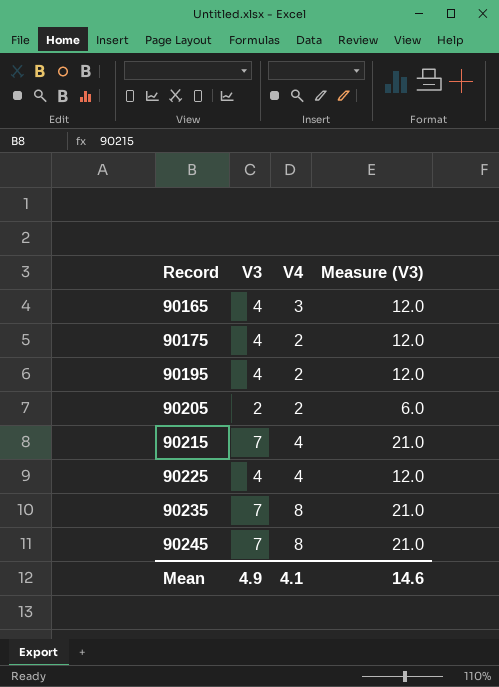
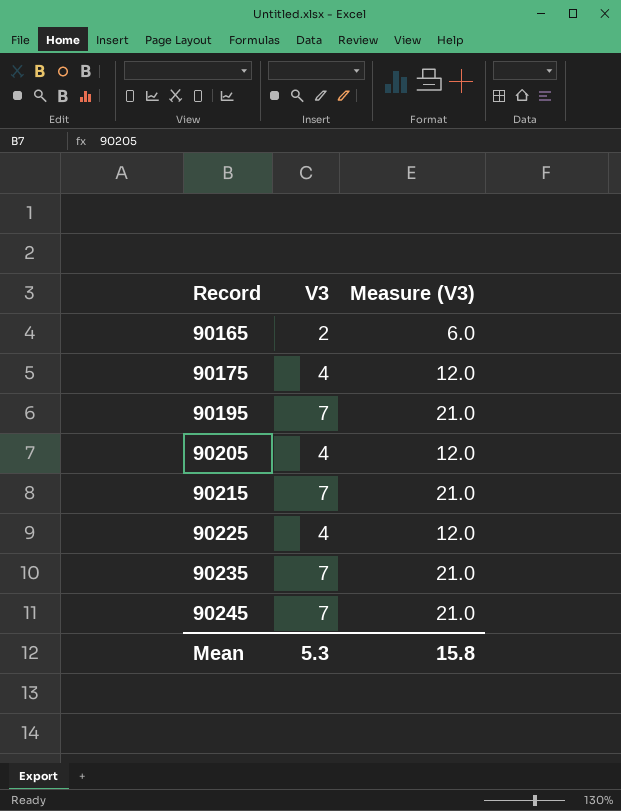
column V4 | position: 3 -> none
90165 | V3: 4 -> 2
90165 | Measure (V3): 12.0 -> 6.0
90195 | V3: 4 -> 7
90195 | Measure (V3): 12.0 -> 21.0
90205 | V3: 2 -> 4
90205 | Measure (V3): 6.0 -> 12.0
Mean | V3: 4.9 -> 5.3
Mean | Measure (V3): 14.6 -> 15.8

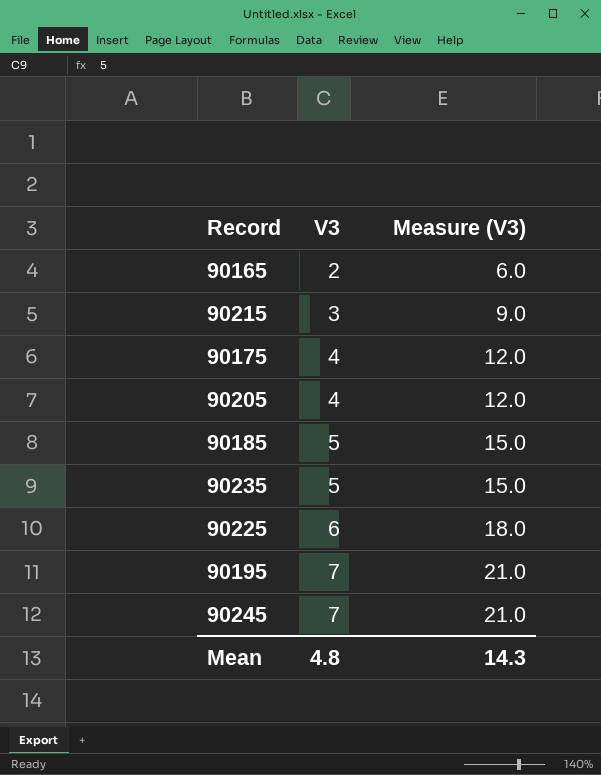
row order: Record ascending -> V3 ascending
90215 | V3: 7 -> 3
90215 | Measure (V3): 21.0 -> 9.0
row 90185: none -> 5 | 15.0
90235 | V3: 7 -> 5
90235 | Measure (V3): 21.0 -> 15.0
90225 | V3: 4 -> 6
90225 | Measure (V3): 12.0 -> 18.0
Mean | V3: 5.3 -> 4.8
Mean | Measure (V3): 15.8 -> 14.3

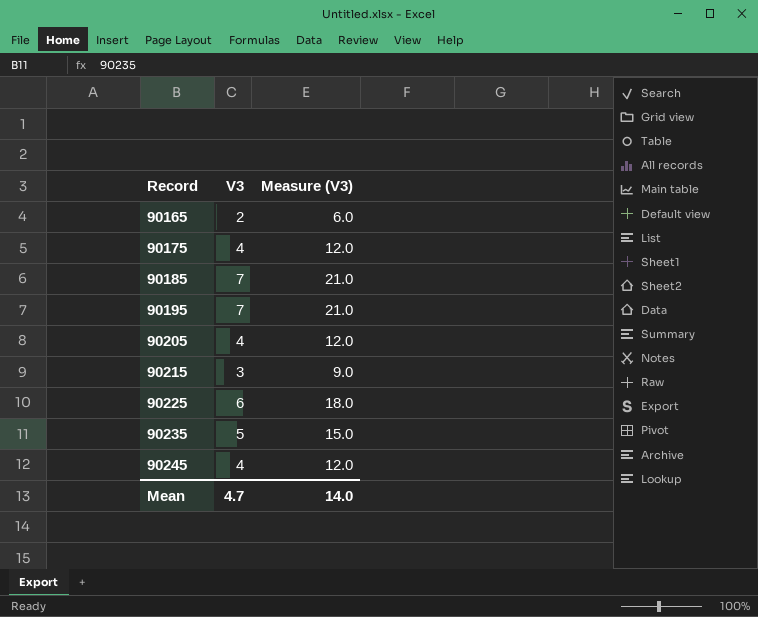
row order: V3 ascending -> Record ascending
90185 | V3: 5 -> 7
90185 | Measure (V3): 15.0 -> 21.0
90245 | V3: 7 -> 4
90245 | Measure (V3): 21.0 -> 12.0
Mean | V3: 4.8 -> 4.7
Mean | Measure (V3): 14.3 -> 14.0

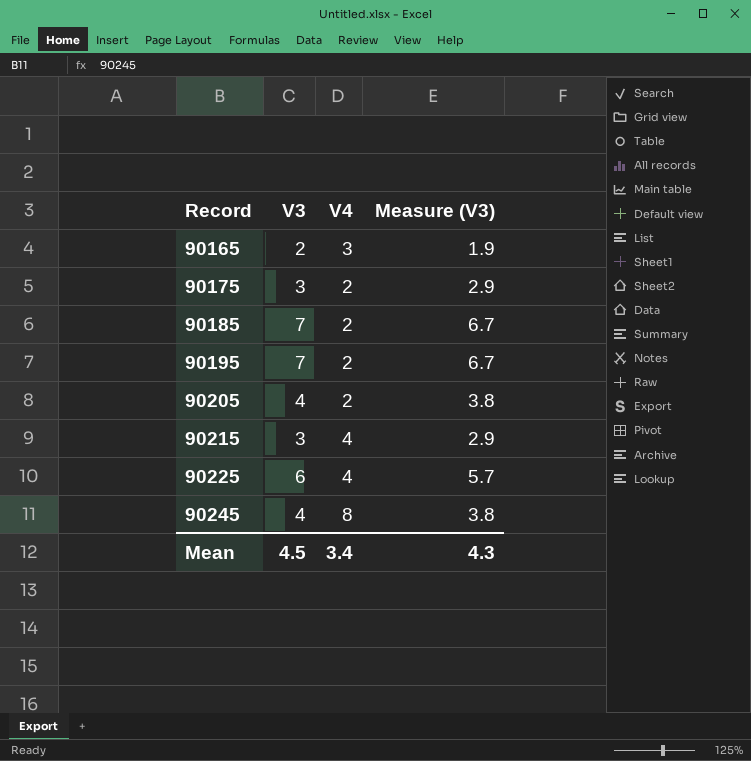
column V4 | position: none -> 3
column Measure (V3) | formula: [V3] * 3 -> [V3] * 0.95
row 90235: 5 | 15.0 -> none
90175 | V3: 4 -> 3
Mean | V3: 4.7 -> 4.5
Mean | Measure (V3): 14.0 -> 4.3

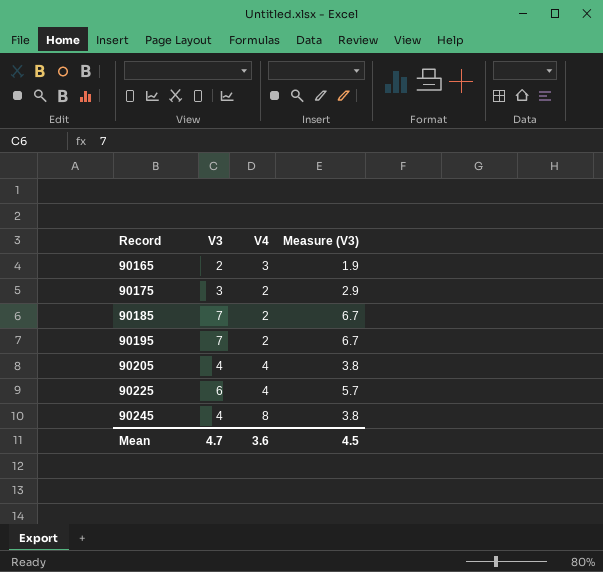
row 90215: 3 | 4 | 2.9 -> none
90205 | V4: 2 -> 4
Mean | V3: 4.5 -> 4.7
Mean | V4: 3.4 -> 3.6
Mean | Measure (V3): 4.3 -> 4.5

